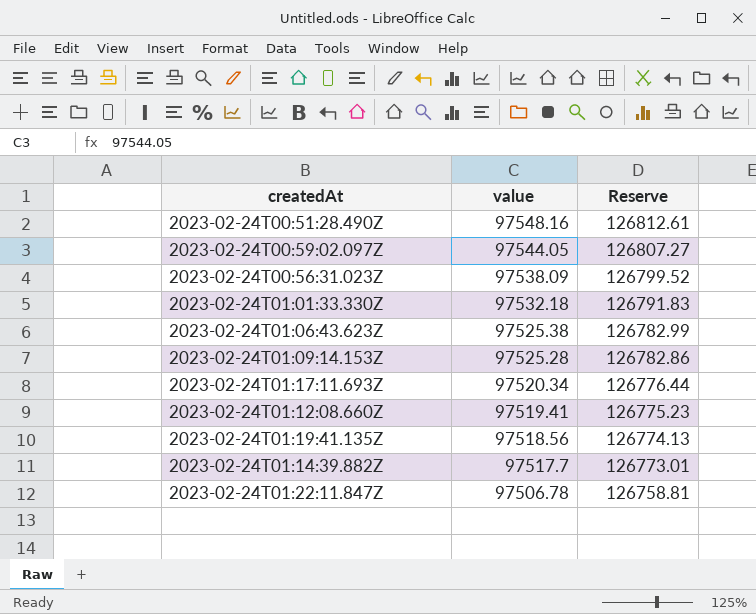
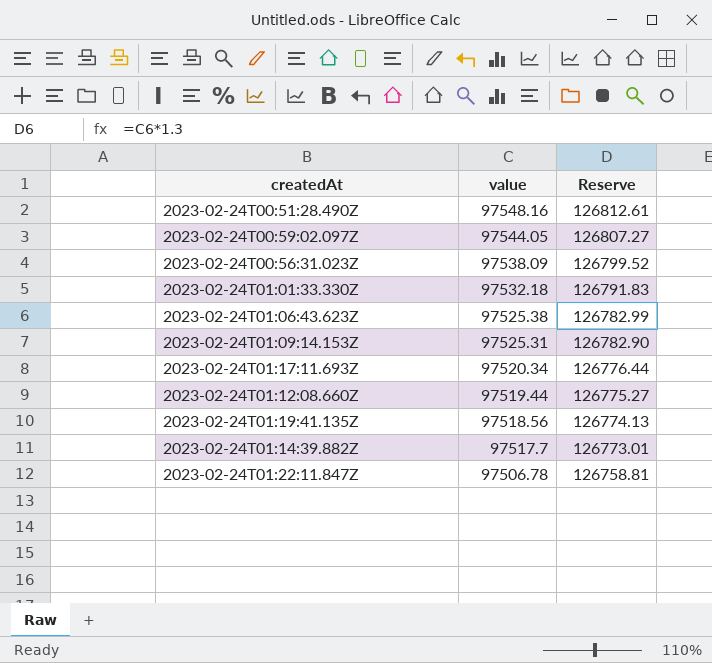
2023-02-24T01:09:14.153Z | value: 97525.28 -> 97525.31
2023-02-24T01:09:14.153Z | Reserve: 126782.86 -> 126782.90
2023-02-24T01:12:08.660Z | value: 97519.41 -> 97519.44
2023-02-24T01:12:08.660Z | Reserve: 126775.23 -> 126775.27

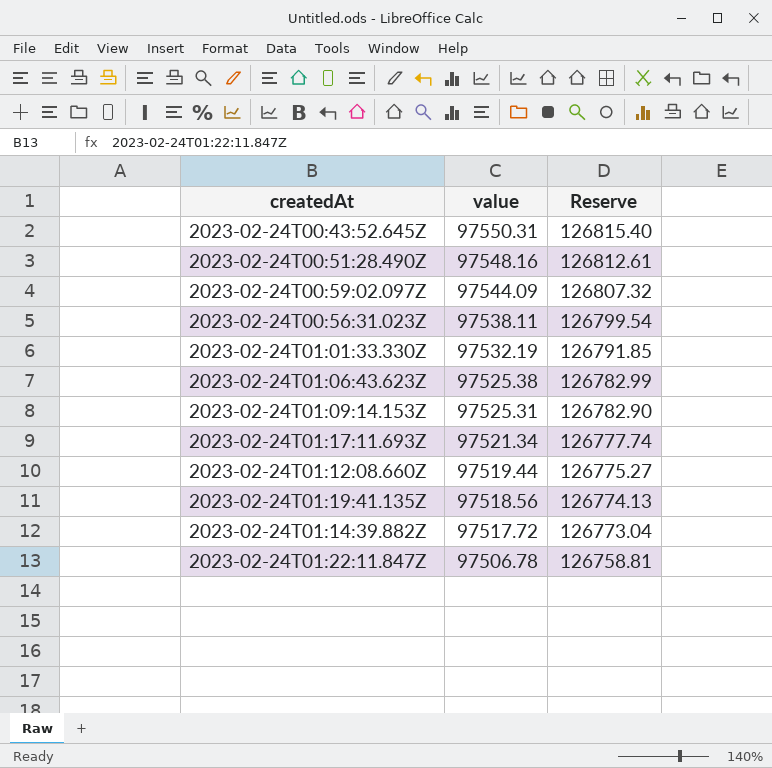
row 2023-02-24T00:43:52.645Z: none -> 97550.31 | 126815.40
2023-02-24T00:59:02.097Z | value: 97544.05 -> 97544.09
2023-02-24T00:59:02.097Z | Reserve: 126807.27 -> 126807.32
2023-02-24T00:56:31.023Z | value: 97538.09 -> 97538.11
2023-02-24T00:56:31.023Z | Reserve: 126799.52 -> 126799.54
2023-02-24T01:01:33.330Z | value: 97532.18 -> 97532.19
2023-02-24T01:01:33.330Z | Reserve: 126791.83 -> 126791.85
2023-02-24T01:17:11.693Z | value: 97520.34 -> 97521.34
2023-02-24T01:17:11.693Z | Reserve: 126776.44 -> 126777.74
2023-02-24T01:14:39.882Z | value: 97517.7 -> 97517.72
2023-02-24T01:14:39.882Z | Reserve: 126773.01 -> 126773.04

